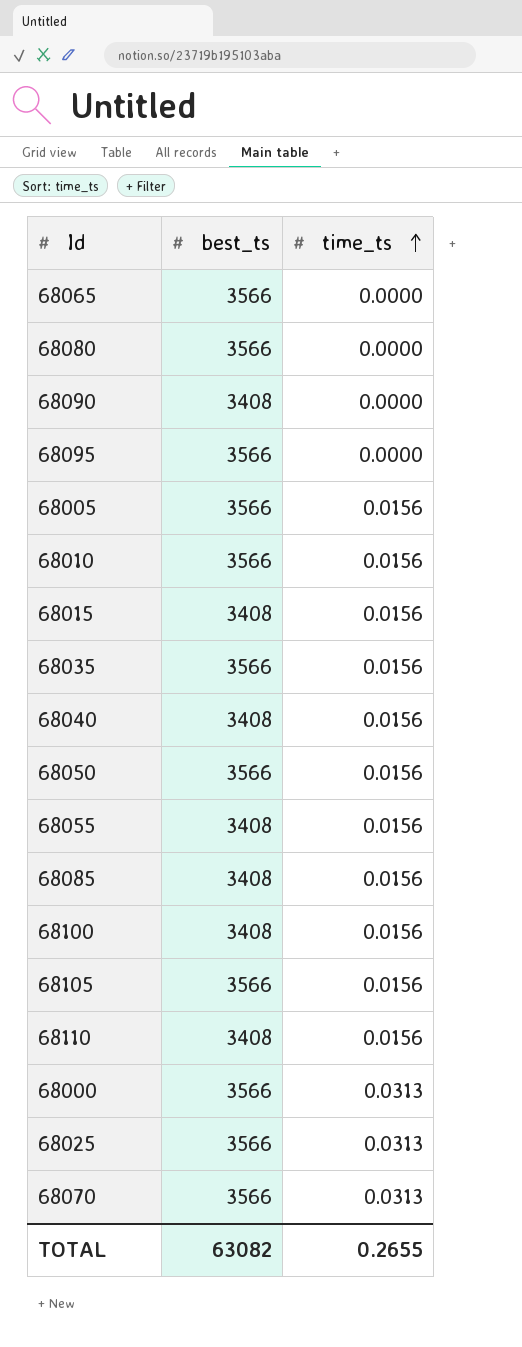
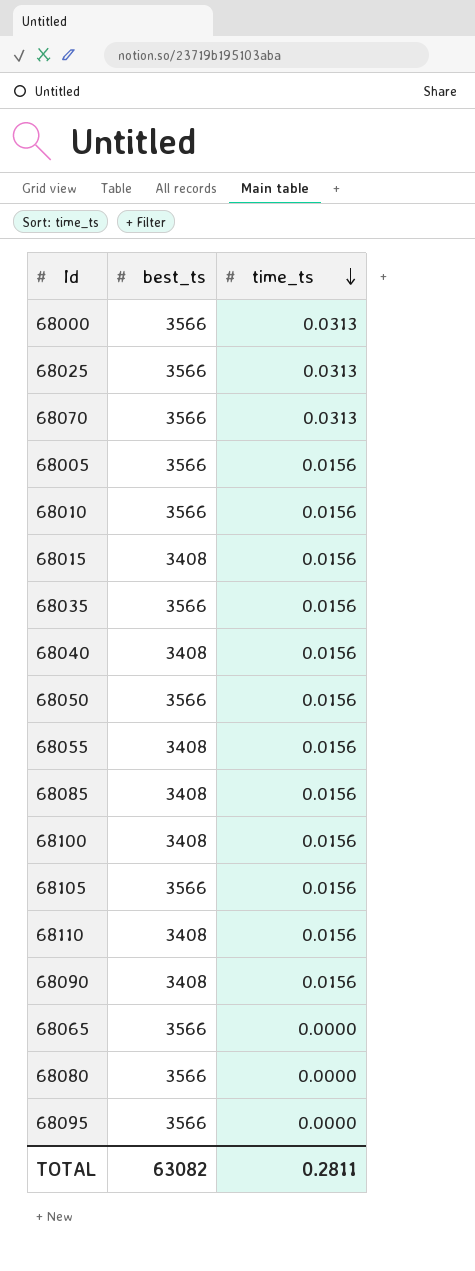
row order: time_ts ascending -> time_ts descending
68090 | time_ts: 0.0000 -> 0.0156
TOTAL | time_ts: 0.2655 -> 0.2811

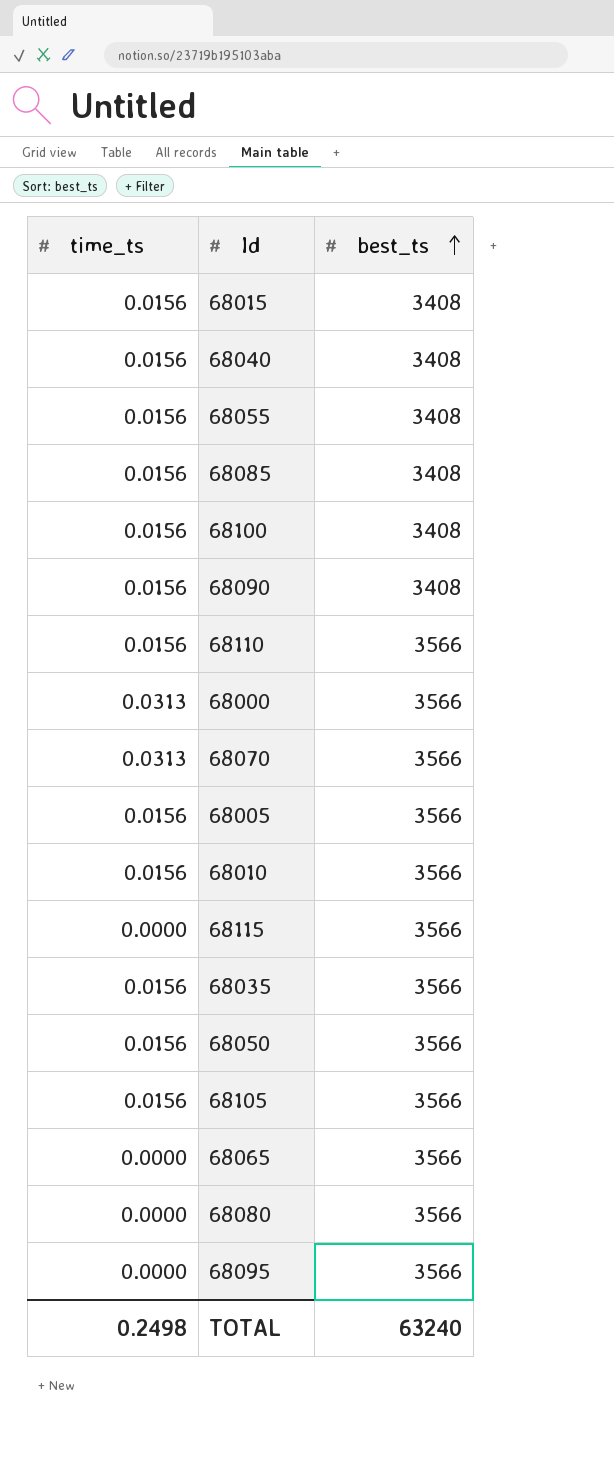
row order: time_ts descending -> best_ts ascending
column time_ts | position: 3 -> 1
row 68025: 3566 | 0.0313 -> none
68110 | best_ts: 3408 -> 3566
row 68115: none -> 0.0000 | 3566
TOTAL | time_ts: 0.2811 -> 0.2498
TOTAL | best_ts: 63082 -> 63240

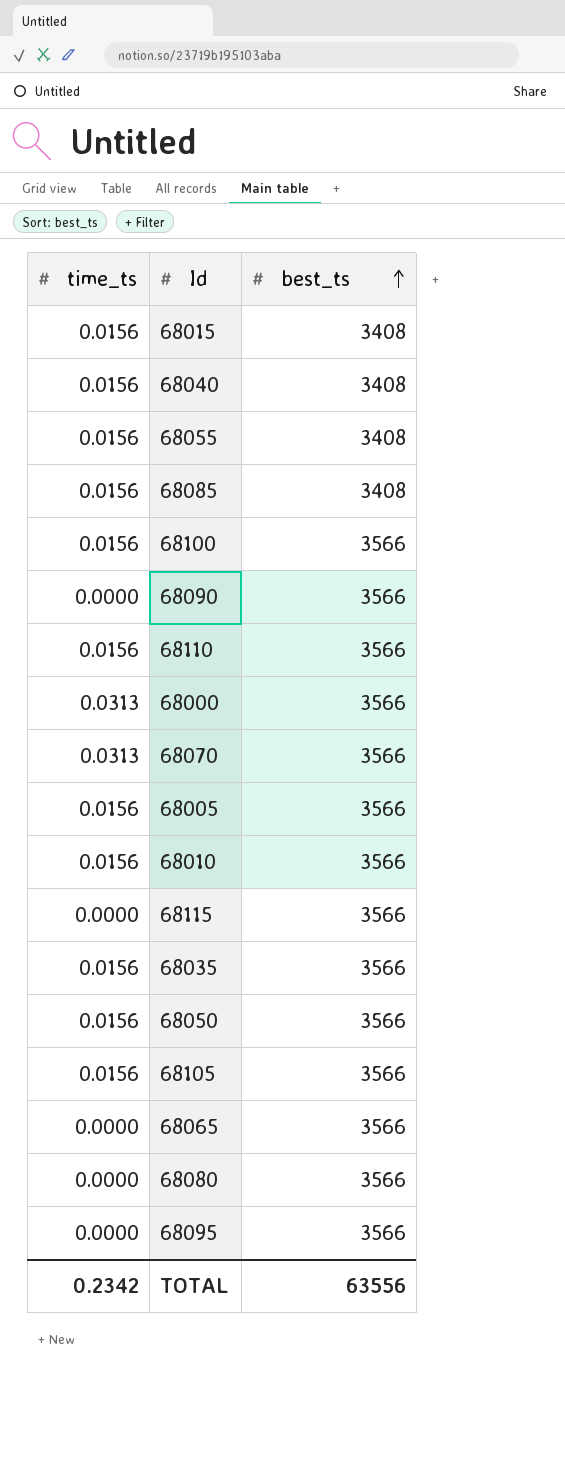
68100 | best_ts: 3408 -> 3566
68090 | time_ts: 0.0156 -> 0.0000
68090 | best_ts: 3408 -> 3566
TOTAL | time_ts: 0.2498 -> 0.2342
TOTAL | best_ts: 63240 -> 63556

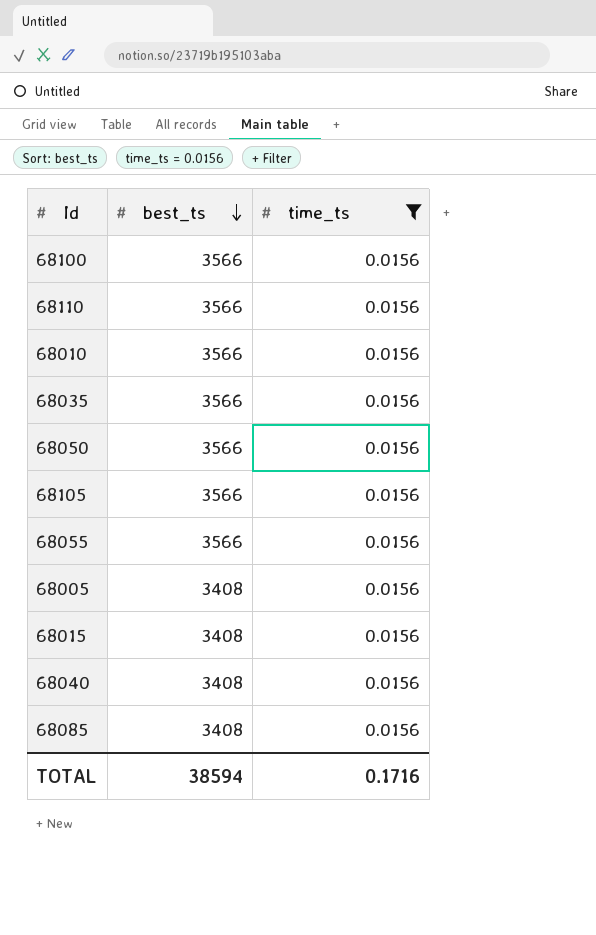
filter: none -> time_ts = 0.0156
row order: best_ts ascending -> best_ts descending
column time_ts | position: 1 -> 3
68055 | best_ts: 3408 -> 3566
68005 | best_ts: 3566 -> 3408
TOTAL | best_ts: 63556 -> 38594
TOTAL | time_ts: 0.2342 -> 0.1716

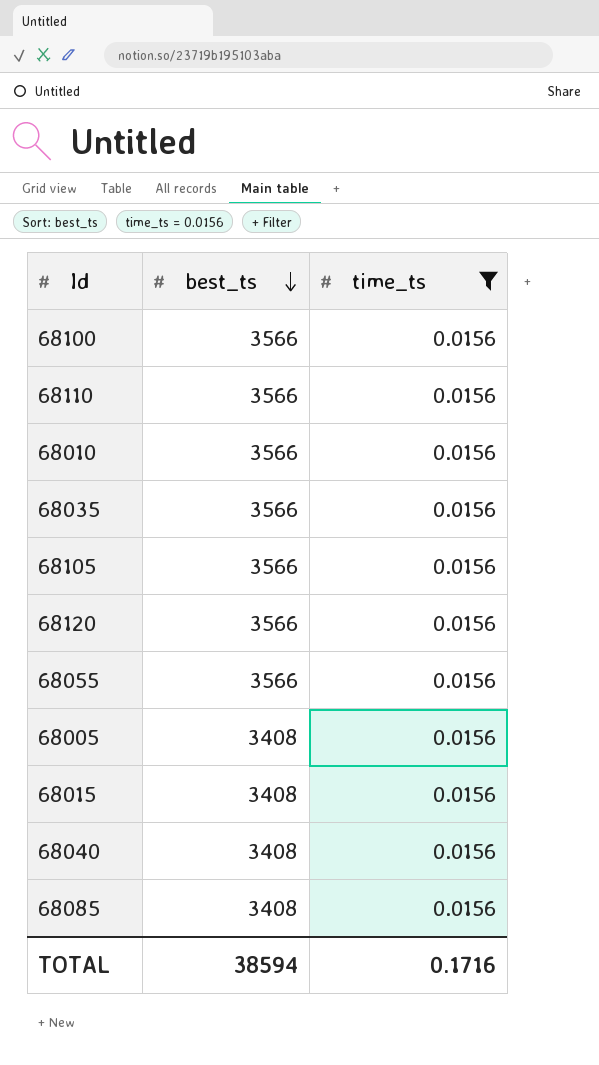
row 68050: 3566 | 0.0156 -> none
row 68120: none -> 3566 | 0.0156

